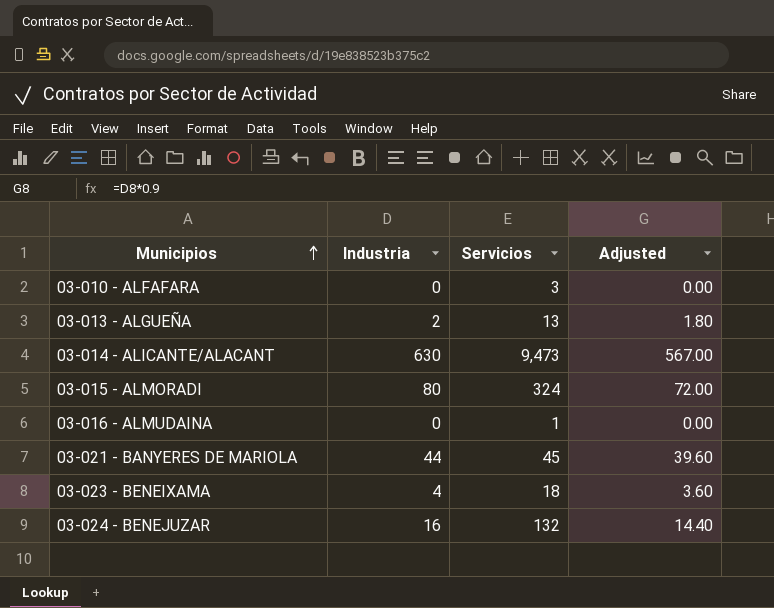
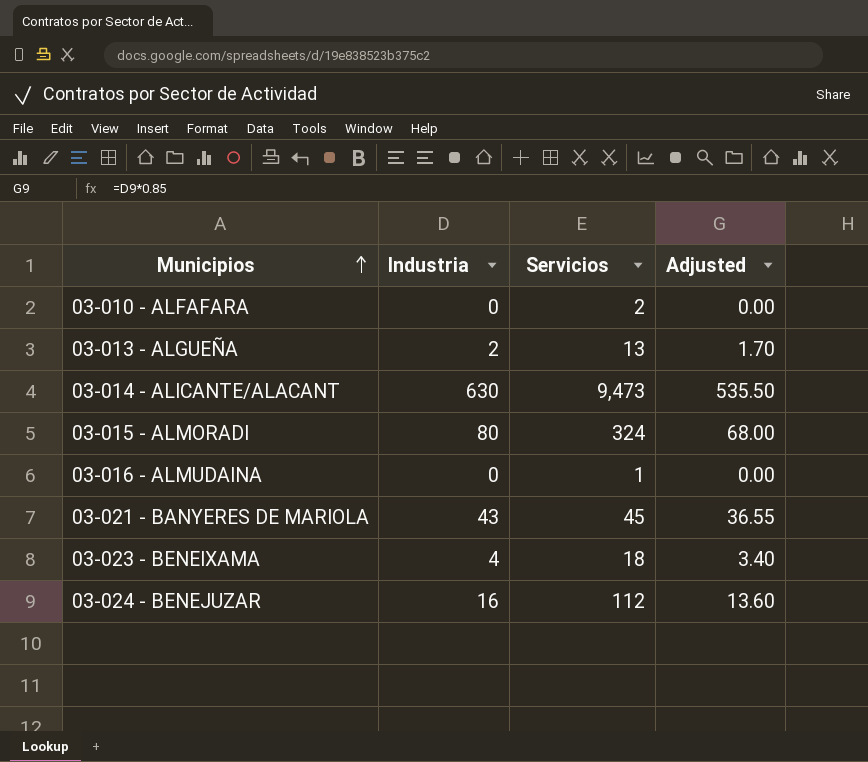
column Adjusted | formula: [Industria] * 0.9 -> [Industria] * 0.85
03-010 - ALFAFARA | Servicios: 3 -> 2
03-021 - BANYERES DE MARIOLA | Industria: 44 -> 43
03-024 - BENEJUZAR | Servicios: 132 -> 112

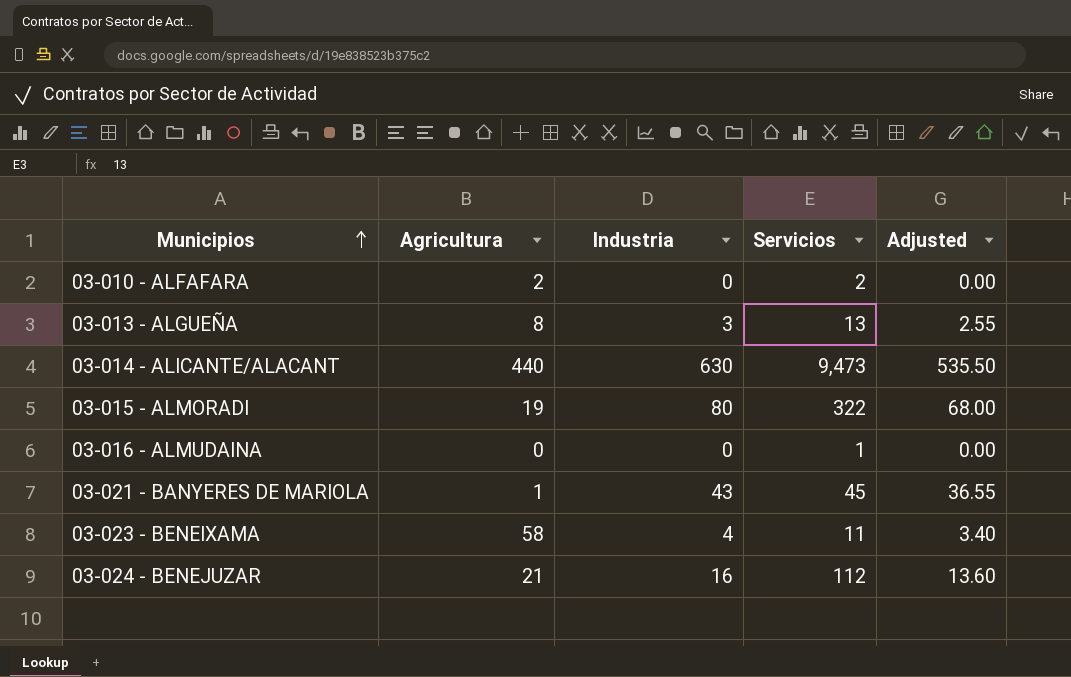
column Agricultura | position: none -> 2
03-013 - ALGUEÑA | Industria: 2 -> 3
03-013 - ALGUEÑA | Adjusted: 1.70 -> 2.55
03-015 - ALMORADI | Servicios: 324 -> 322
03-023 - BENEIXAMA | Servicios: 18 -> 11

